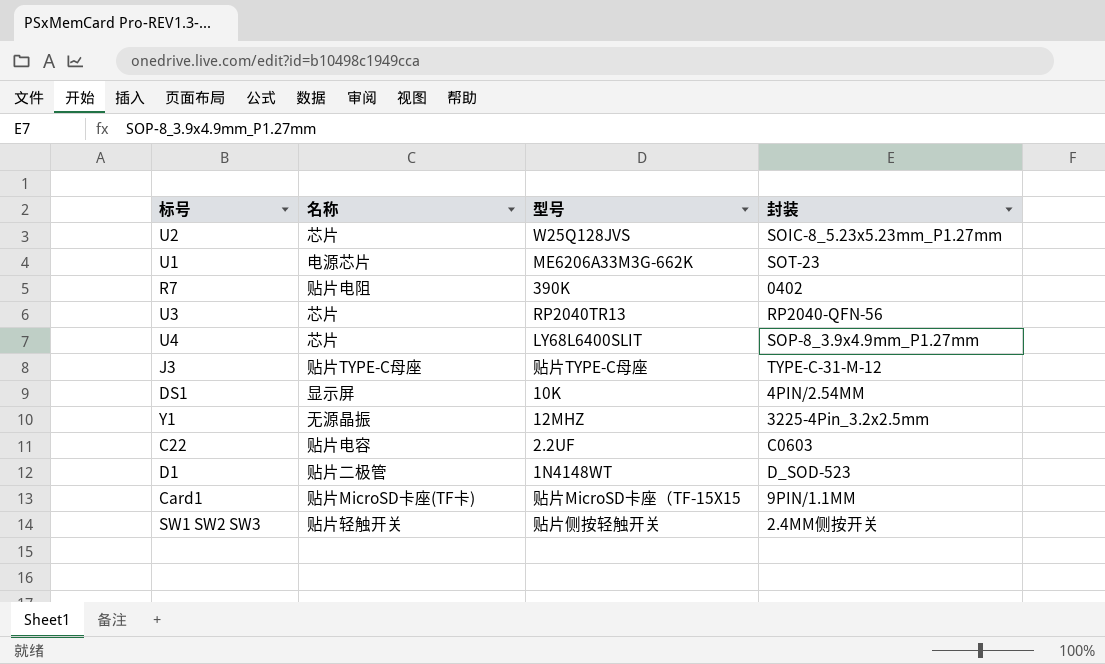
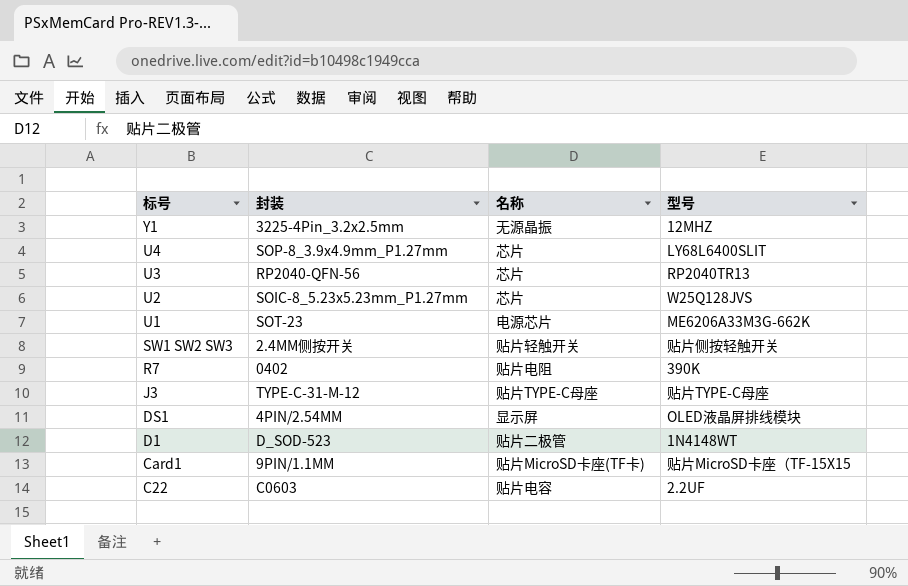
row order: none -> 标号 descending
column 封装 | position: 4 -> 2
DS1 | 型号: 10K -> OLED液晶屏排线模块

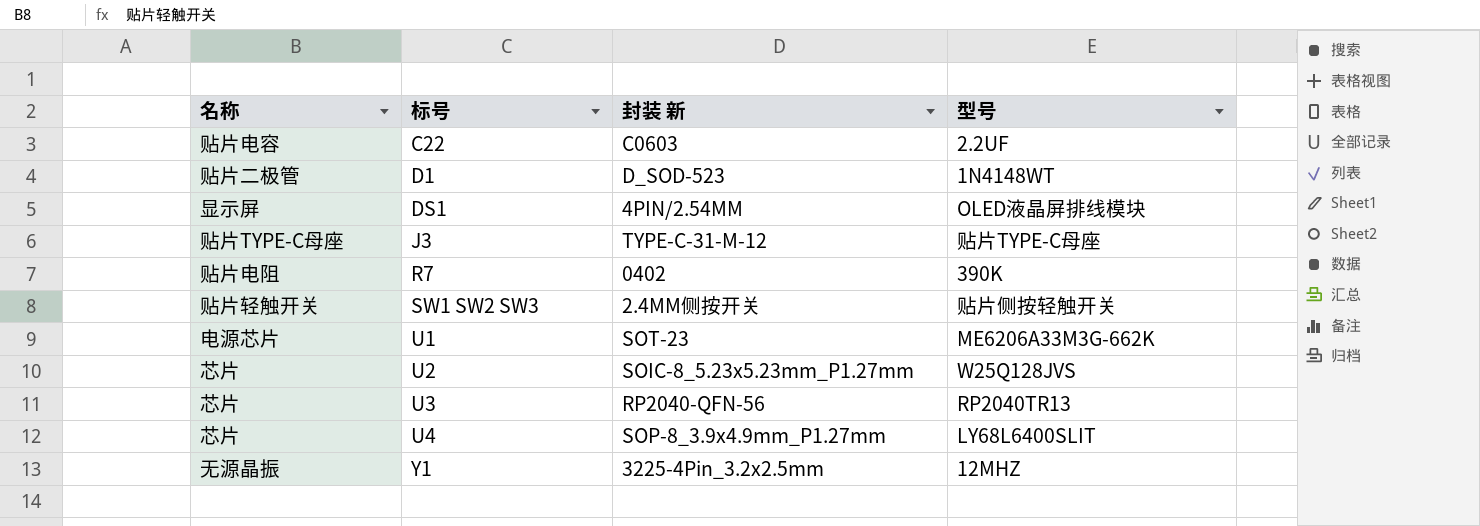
row order: 标号 descending -> 标号 ascending
column 名称 | position: 3 -> 1
column name: 封装 -> 封装 新
row Card1: 9PIN/1.1MM | 贴片MicroSD卡座(TF卡) | 贴片MicroSD卡座（TF-15X15 -> none

